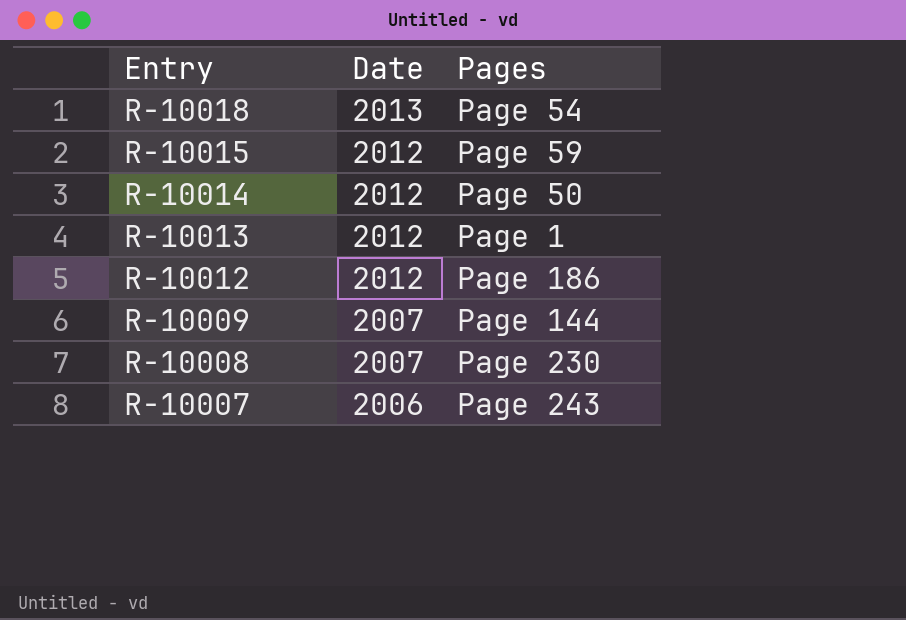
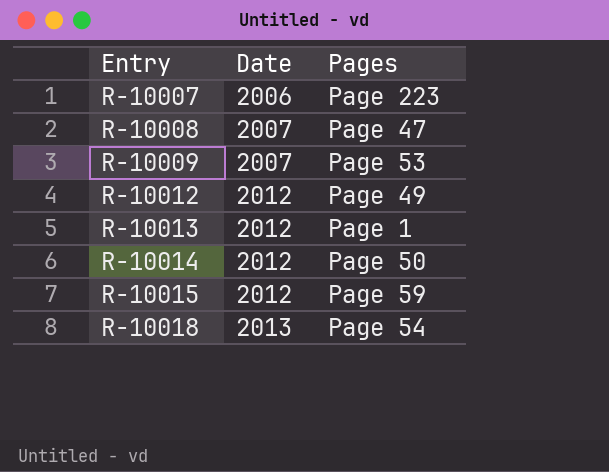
row order: Entry descending -> Entry ascending
R-10007 | Pages: Page 243 -> Page 223
R-10008 | Pages: Page 230 -> Page 47
R-10009 | Pages: Page 144 -> Page 53
R-10012 | Pages: Page 186 -> Page 49

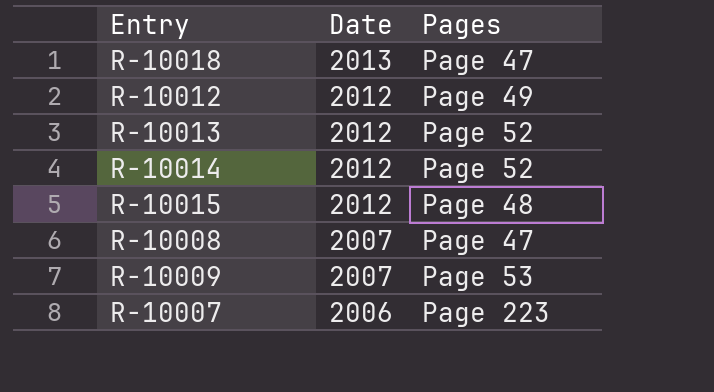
row order: Entry ascending -> Date descending
R-10018 | Pages: Page 54 -> Page 47
R-10013 | Pages: Page 1 -> Page 52
R-10014 | Pages: Page 50 -> Page 52
R-10015 | Pages: Page 59 -> Page 48

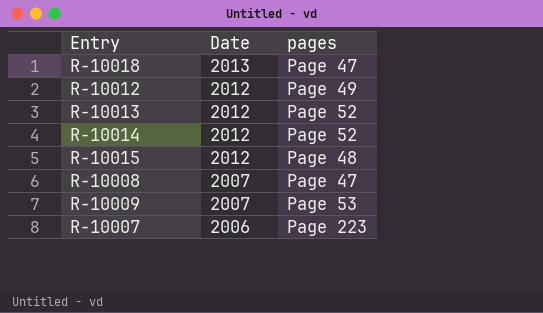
column name: Pages -> pages

